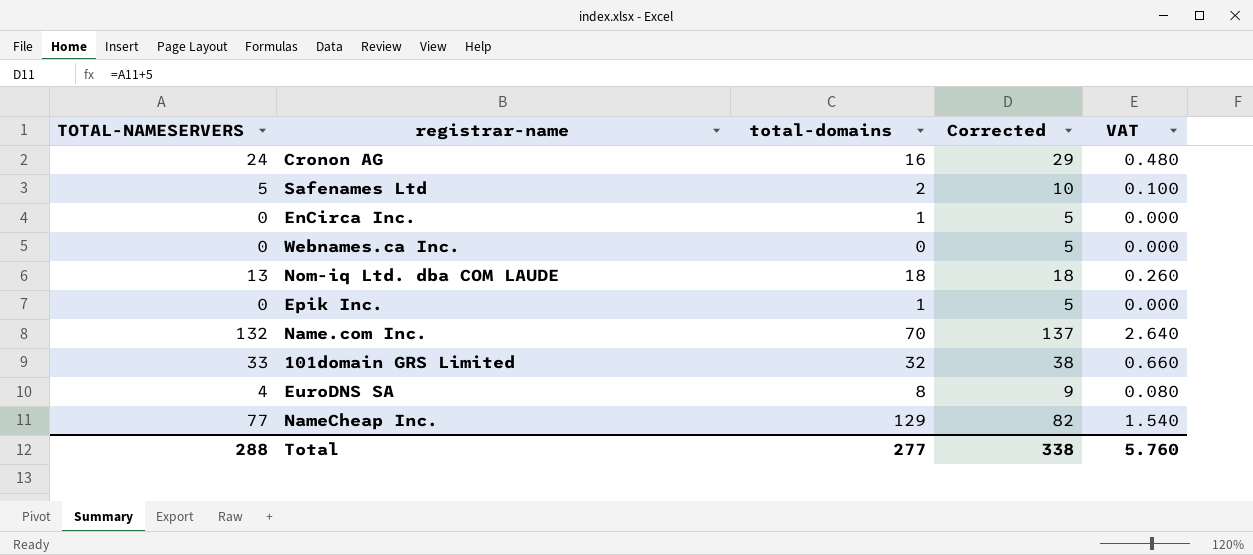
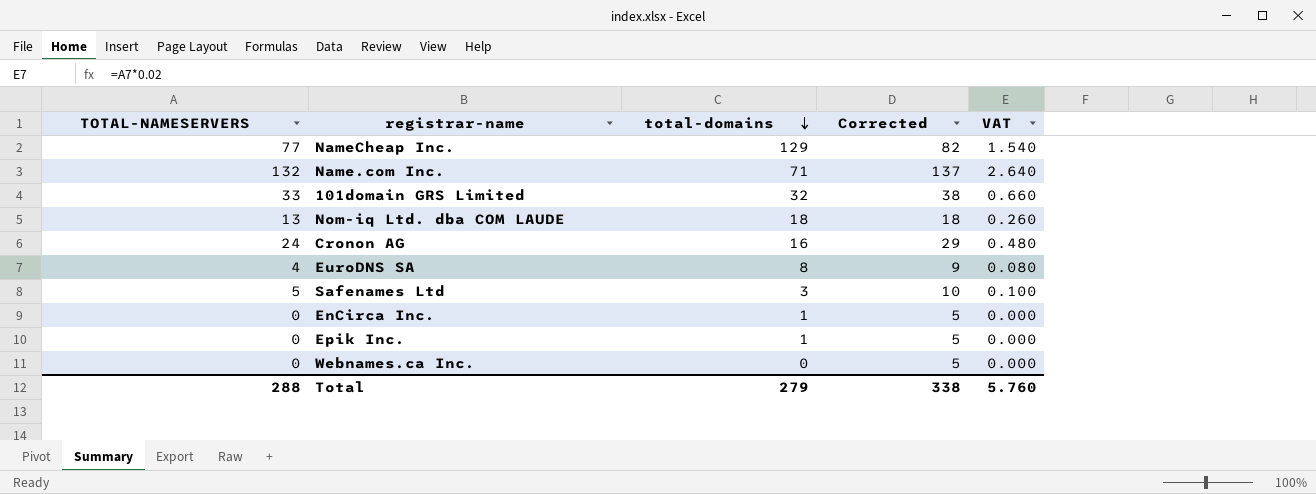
row order: none -> total-domains descending
Name.com Inc. | total-domains: 70 -> 71
Safenames Ltd | total-domains: 2 -> 3
Total | total-domains: 277 -> 279

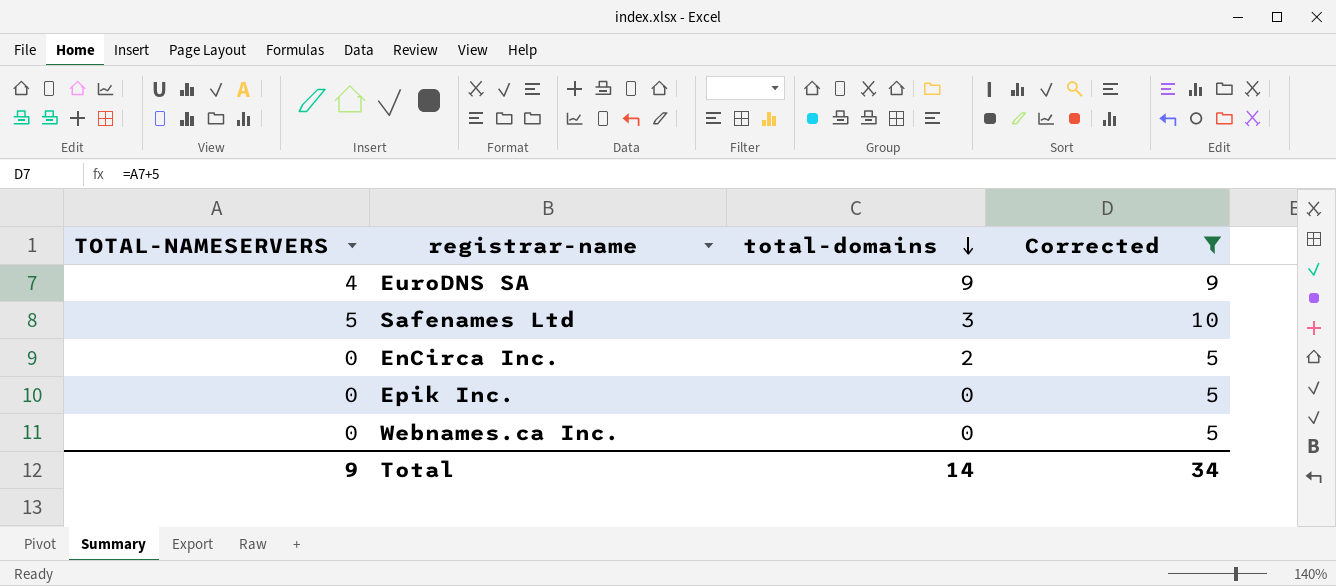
filter: none -> Corrected <= 10
column VAT | formula: [TOTAL-NAMESERVERS] * 0.02 -> none
EuroDNS SA | total-domains: 8 -> 9
EnCirca Inc. | total-domains: 1 -> 2
Epik Inc. | total-domains: 1 -> 0
Total | TOTAL-NAMESERVERS: 288 -> 9
Total | total-domains: 279 -> 14
Total | Corrected: 338 -> 34

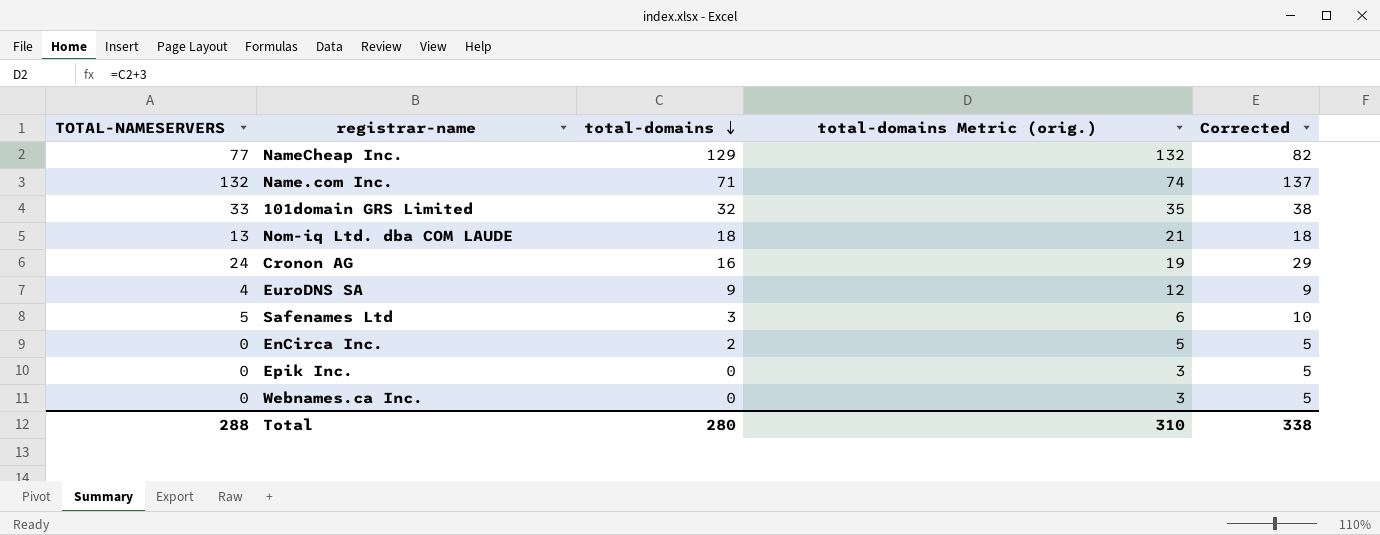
filter: Corrected <= 10 -> none
column total-domains Metric (orig.) | formula: none -> [total-domains] + 3
Total | TOTAL-NAMESERVERS: 9 -> 288
Total | total-domains: 14 -> 280
Total | Corrected: 34 -> 338

